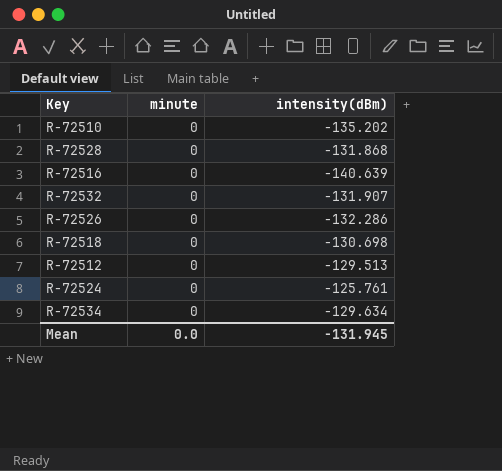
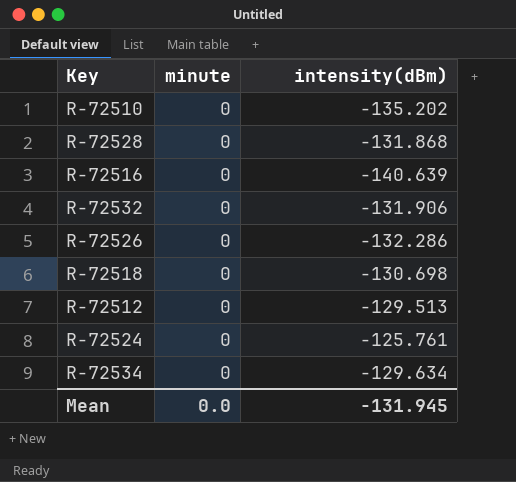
R-72532 | intensity(dBm): -131.907 -> -131.906

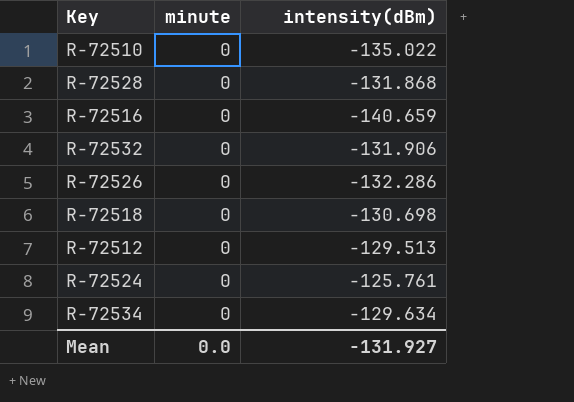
R-72510 | intensity(dBm): -135.202 -> -135.022
R-72516 | intensity(dBm): -140.639 -> -140.659
Mean | intensity(dBm): -131.945 -> -131.927

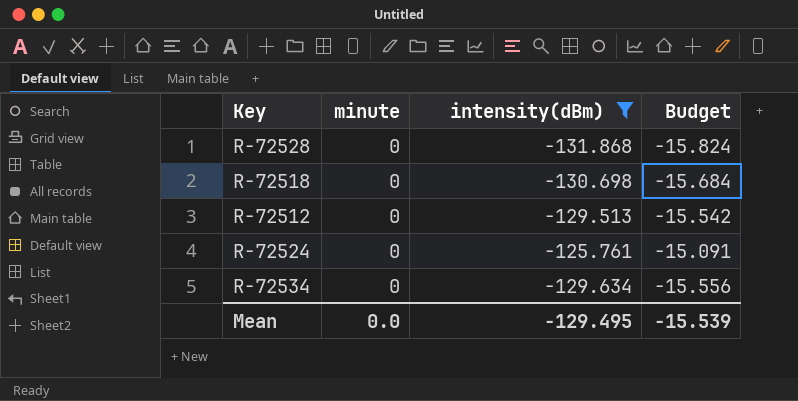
filter: none -> intensity(dBm) >= -131.868
column Budget | formula: none -> [intensity(dBm)] * 0.12
Mean | intensity(dBm): -131.927 -> -129.495

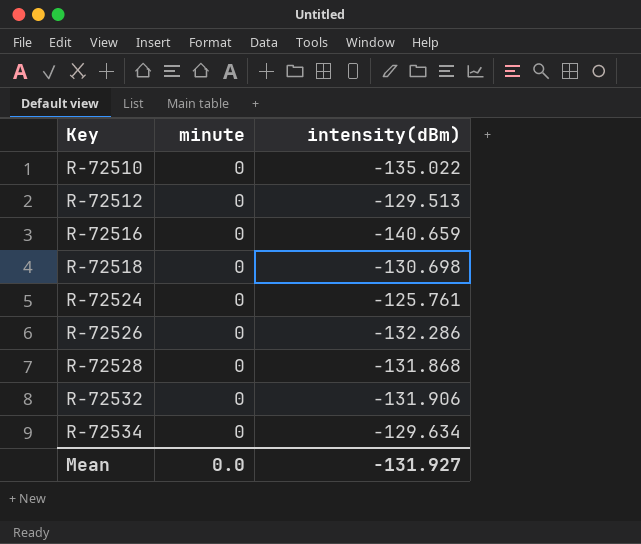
filter: intensity(dBm) >= -131.868 -> none
row order: none -> Key ascending
column Budget | formula: [intensity(dBm)] * 0.12 -> none
Mean | intensity(dBm): -129.495 -> -131.927

